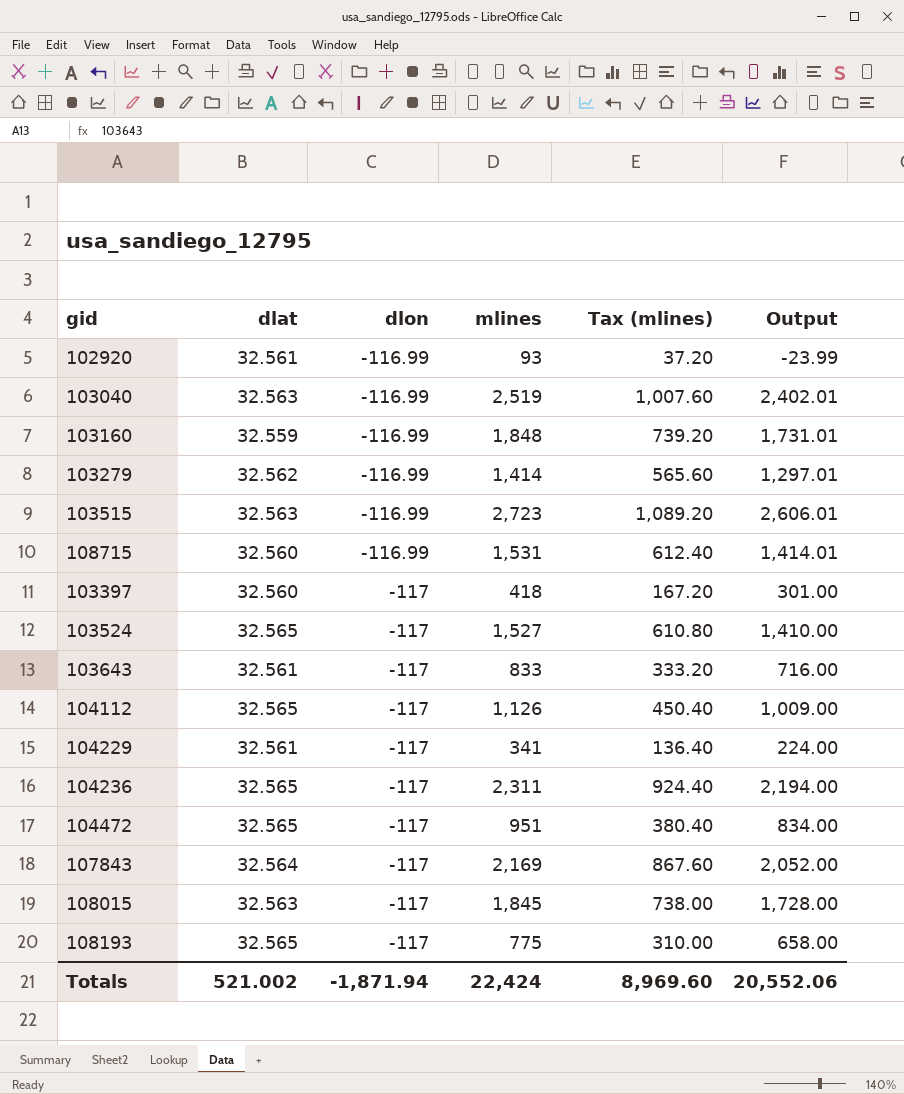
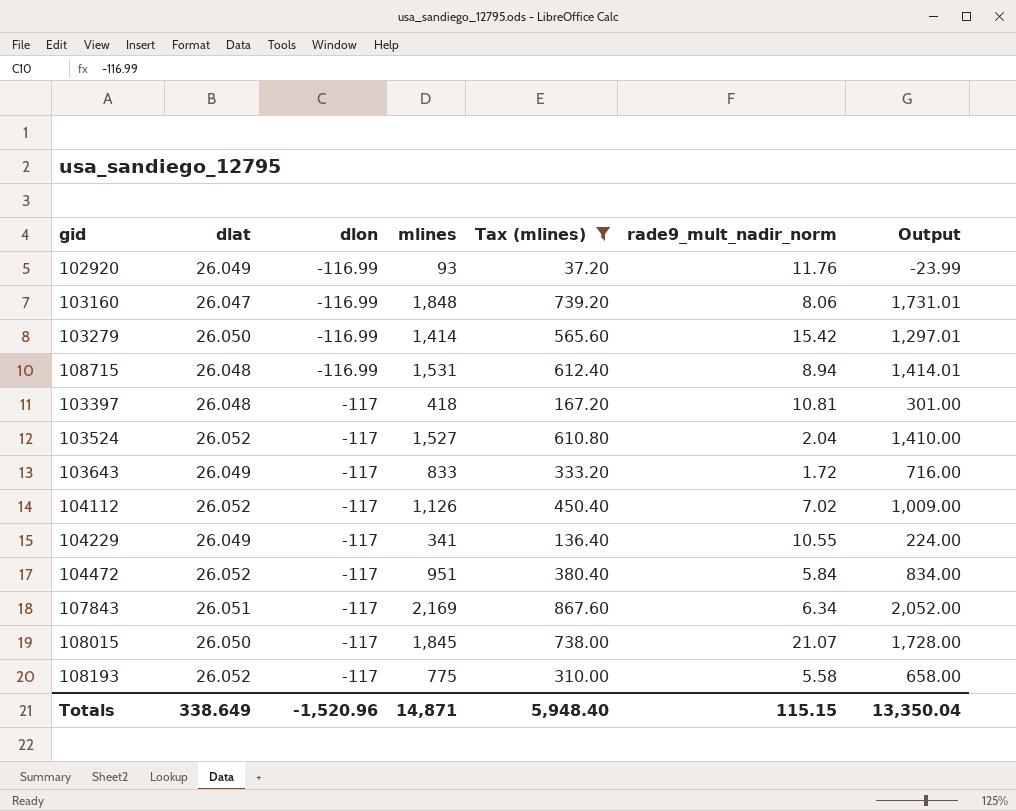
filter: none -> Tax (mlines) <= 867.60
column rade9_mult_nadir_norm | position: none -> 6
102920 | dlat: 32.561 -> 26.049
103160 | dlat: 32.559 -> 26.047
103279 | dlat: 32.562 -> 26.050
108715 | dlat: 32.560 -> 26.048
103397 | dlat: 32.560 -> 26.048
103524 | dlat: 32.565 -> 26.052
103643 | dlat: 32.561 -> 26.049
104112 | dlat: 32.565 -> 26.052
104229 | dlat: 32.561 -> 26.049
104472 | dlat: 32.565 -> 26.052
107843 | dlat: 32.564 -> 26.051
108015 | dlat: 32.563 -> 26.050
108193 | dlat: 32.565 -> 26.052
Totals | dlat: 521.002 -> 338.649
Totals | dlon: -1,871.94 -> -1,520.96
Totals | mlines: 22,424 -> 14,871
Totals | Tax (mlines): 8,969.60 -> 5,948.40
Totals | Output: 20,552.06 -> 13,350.04

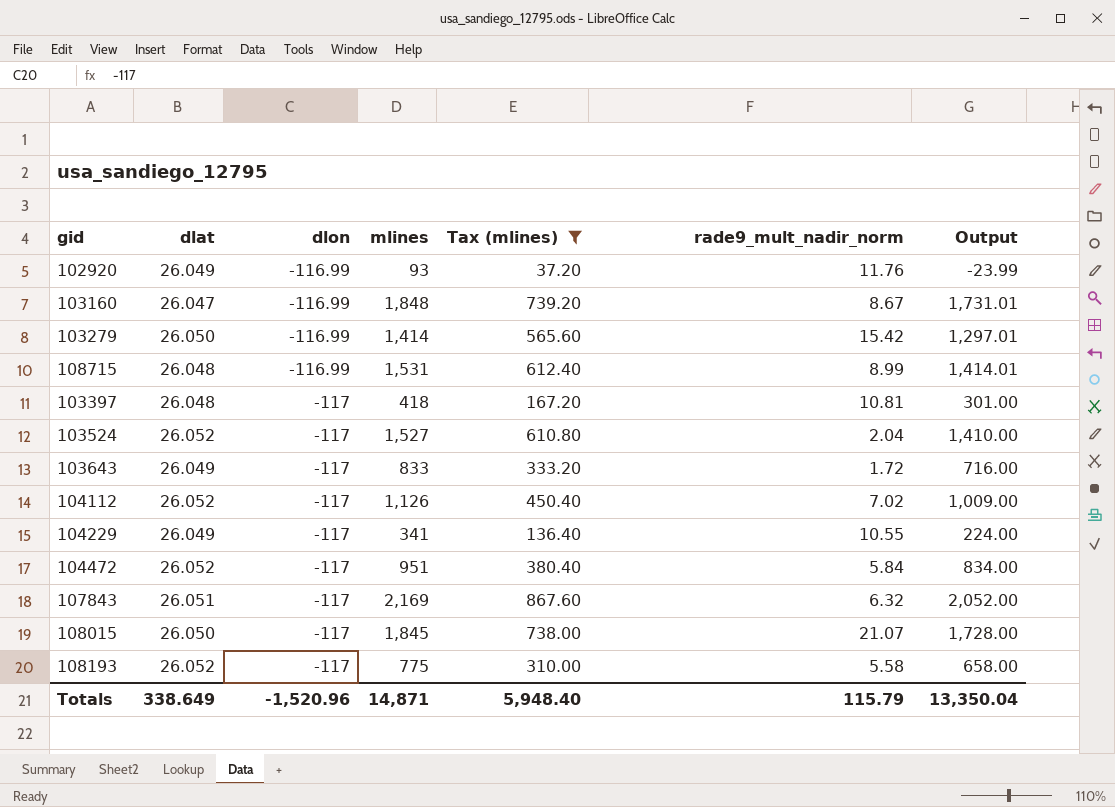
103160 | rade9_mult_nadir_norm: 8.06 -> 8.67
108715 | rade9_mult_nadir_norm: 8.94 -> 8.99
107843 | rade9_mult_nadir_norm: 6.34 -> 6.32
Totals | rade9_mult_nadir_norm: 115.15 -> 115.79

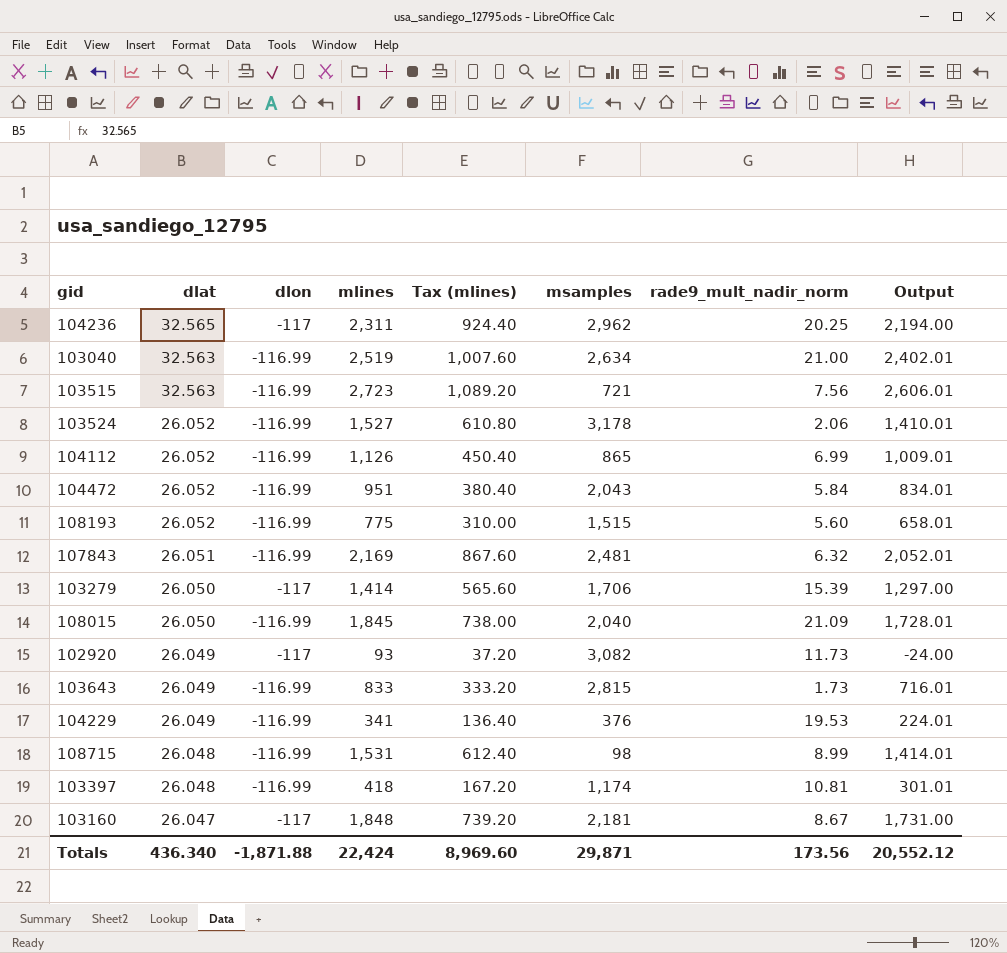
filter: Tax (mlines) <= 867.60 -> none
row order: dlon descending -> dlat descending
column msamples | position: none -> 6
103524 | dlon: -117 -> -116.99
103524 | rade9_mult_nadir_norm: 2.04 -> 2.06
103524 | Output: 1,410.00 -> 1,410.01
104112 | dlon: -117 -> -116.99
104112 | rade9_mult_nadir_norm: 7.02 -> 6.99
104112 | Output: 1,009.00 -> 1,009.01
104472 | dlon: -117 -> -116.99
104472 | Output: 834.00 -> 834.01
108193 | dlon: -117 -> -116.99
108193 | rade9_mult_nadir_norm: 5.58 -> 5.60
108193 | Output: 658.00 -> 658.01
107843 | dlon: -117 -> -116.99
107843 | Output: 2,052.00 -> 2,052.01
103279 | dlon: -116.99 -> -117
103279 | rade9_mult_nadir_norm: 15.42 -> 15.39
103279 | Output: 1,297.01 -> 1,297.00
108015 | dlon: -117 -> -116.99
108015 | rade9_mult_nadir_norm: 21.07 -> 21.09
108015 | Output: 1,728.00 -> 1,728.01
102920 | dlon: -116.99 -> -117
102920 | rade9_mult_nadir_norm: 11.76 -> 11.73
102920 | Output: -23.99 -> -24.00
103643 | dlon: -117 -> -116.99
103643 | rade9_mult_nadir_norm: 1.72 -> 1.73
103643 | Output: 716.00 -> 716.01
104229 | dlon: -117 -> -116.99
104229 | rade9_mult_nadir_norm: 10.55 -> 19.53
104229 | Output: 224.00 -> 224.01
103397 | dlon: -117 -> -116.99
103397 | Output: 301.00 -> 301.01
103160 | dlon: -116.99 -> -117
103160 | Output: 1,731.01 -> 1,731.00
Totals | dlat: 338.649 -> 436.340
Totals | dlon: -1,520.96 -> -1,871.88
Totals | mlines: 14,871 -> 22,424
Totals | Tax (mlines): 5,948.40 -> 8,969.60
Totals | rade9_mult_nadir_norm: 115.79 -> 173.56
Totals | Output: 13,350.04 -> 20,552.12

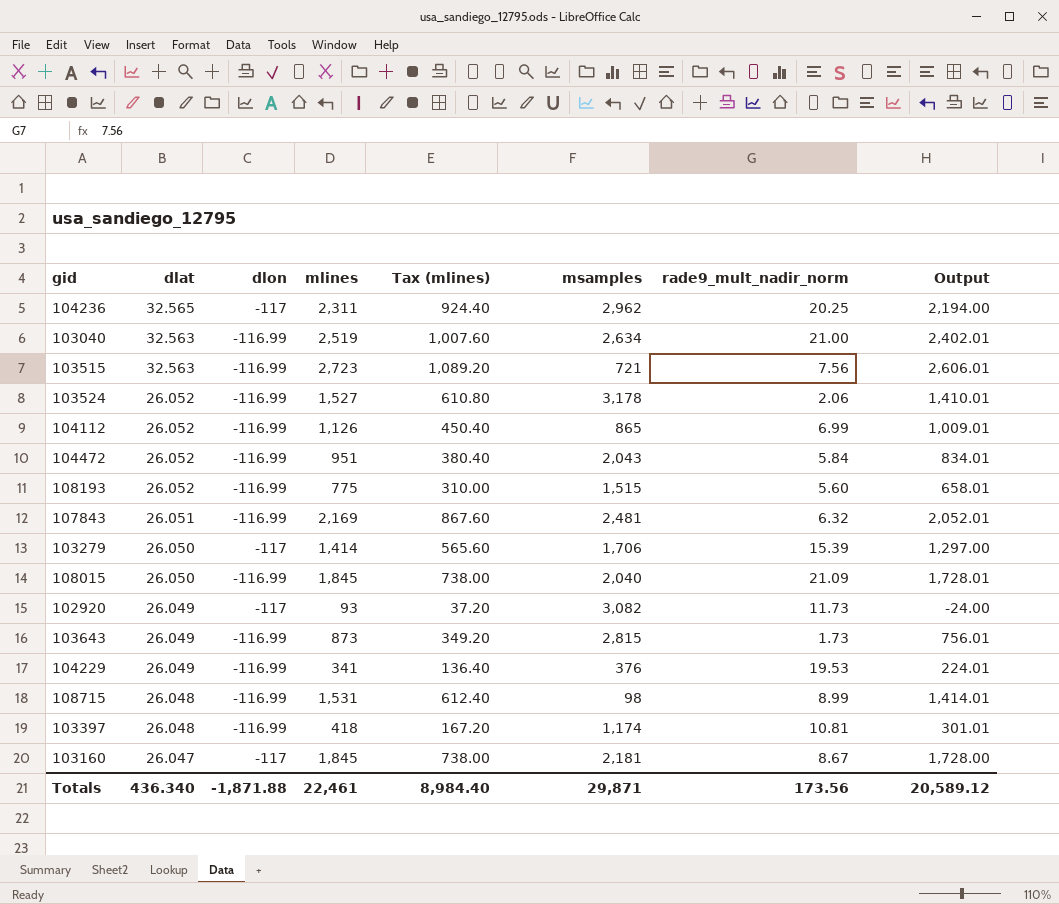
103643 | mlines: 833 -> 873
103643 | Tax (mlines): 333.20 -> 349.20
103643 | Output: 716.01 -> 756.01
103160 | mlines: 1,848 -> 1,845
103160 | Tax (mlines): 739.20 -> 738.00
103160 | Output: 1,731.00 -> 1,728.00
Totals | mlines: 22,424 -> 22,461
Totals | Tax (mlines): 8,969.60 -> 8,984.40
Totals | Output: 20,552.12 -> 20,589.12

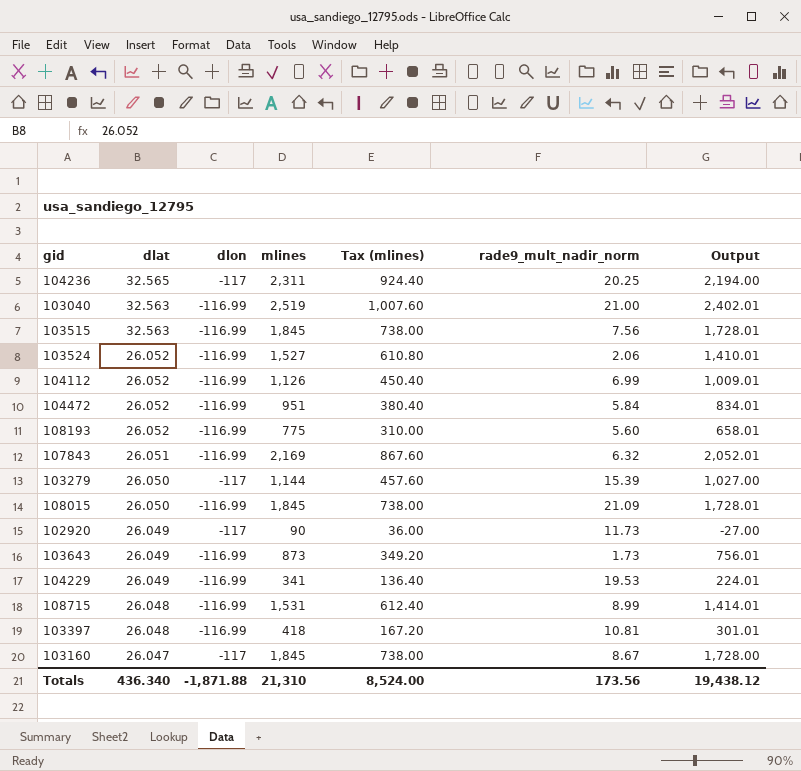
column msamples | position: 6 -> none
103515 | mlines: 2,723 -> 1,845
103515 | Tax (mlines): 1,089.20 -> 738.00
103515 | Output: 2,606.01 -> 1,728.01
103279 | mlines: 1,414 -> 1,144
103279 | Tax (mlines): 565.60 -> 457.60
103279 | Output: 1,297.00 -> 1,027.00
102920 | mlines: 93 -> 90
102920 | Tax (mlines): 37.20 -> 36.00
102920 | Output: -24.00 -> -27.00
Totals | mlines: 22,461 -> 21,310
Totals | Tax (mlines): 8,984.40 -> 8,524.00
Totals | Output: 20,589.12 -> 19,438.12

